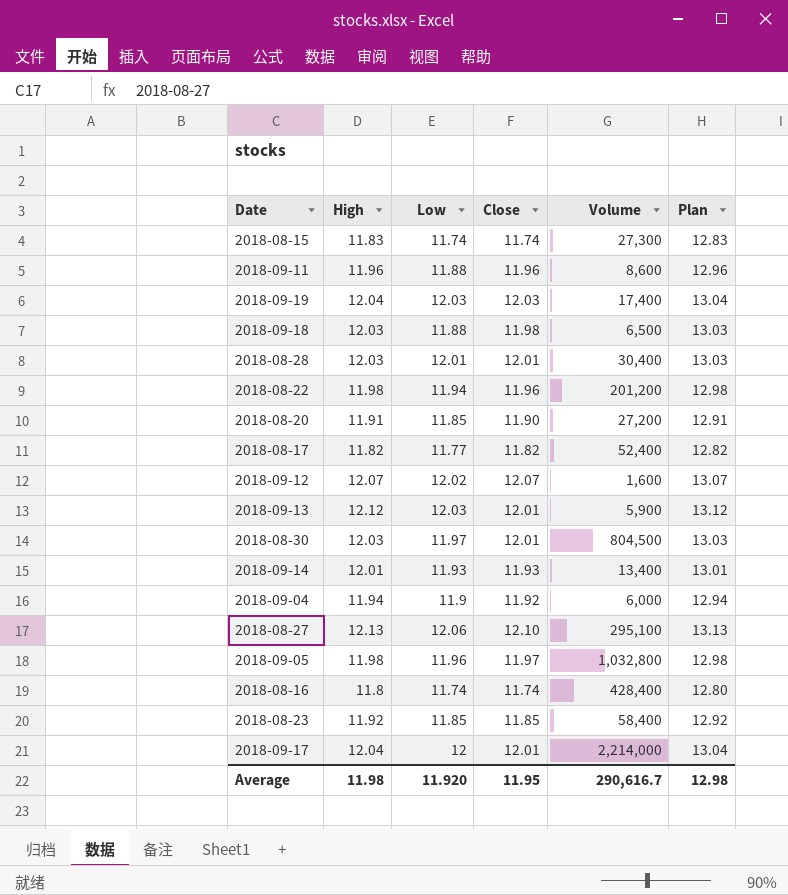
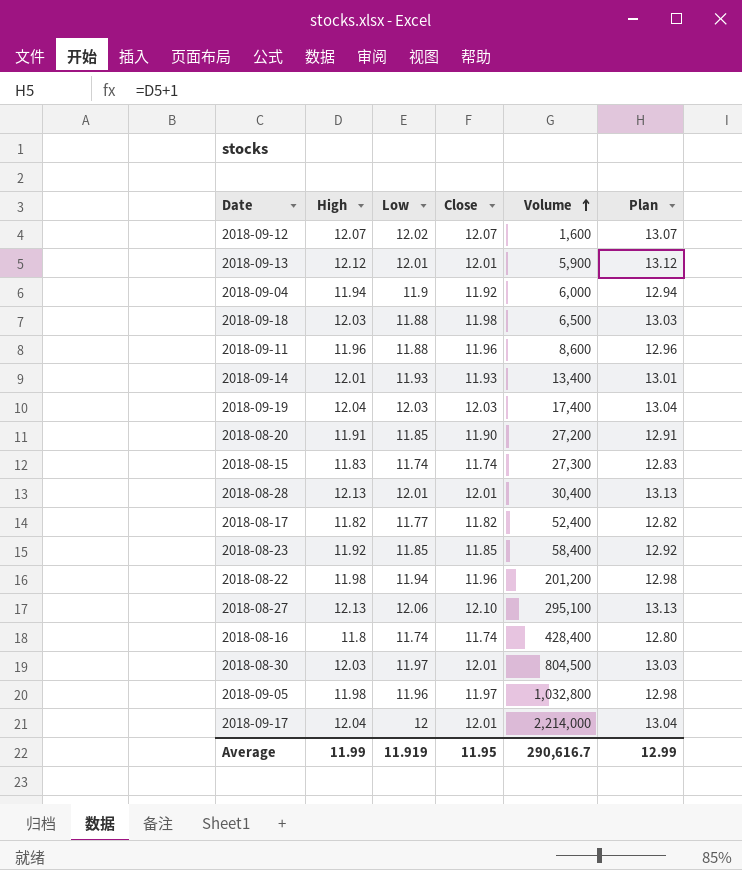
row order: none -> Volume ascending
2018-09-13 | Low: 12.03 -> 12.01
2018-08-28 | High: 12.03 -> 12.13
2018-08-28 | Plan: 13.03 -> 13.13
Average | High: 11.98 -> 11.99
Average | Low: 11.920 -> 11.919
Average | Plan: 12.98 -> 12.99

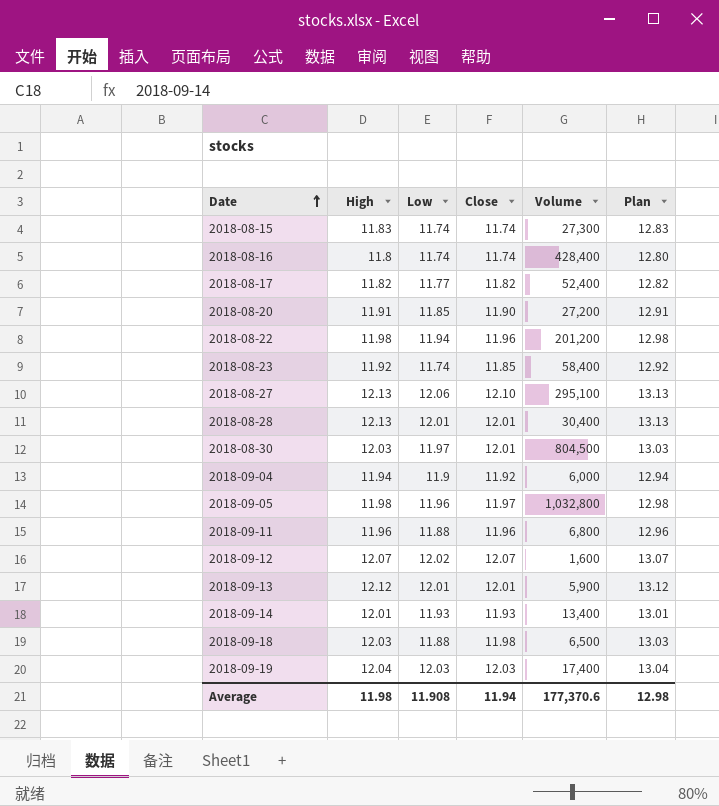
row order: Volume ascending -> Date ascending
row 2018-09-17: 12.04 | 12 | 12.01 | 2,214,000 | 13.04 -> none
2018-08-23 | Low: 11.85 -> 11.74
2018-09-11 | Volume: 8,600 -> 6,800
Average | High: 11.99 -> 11.98
Average | Low: 11.919 -> 11.908
Average | Close: 11.95 -> 11.94
Average | Volume: 290,616.7 -> 177,370.6
Average | Plan: 12.99 -> 12.98

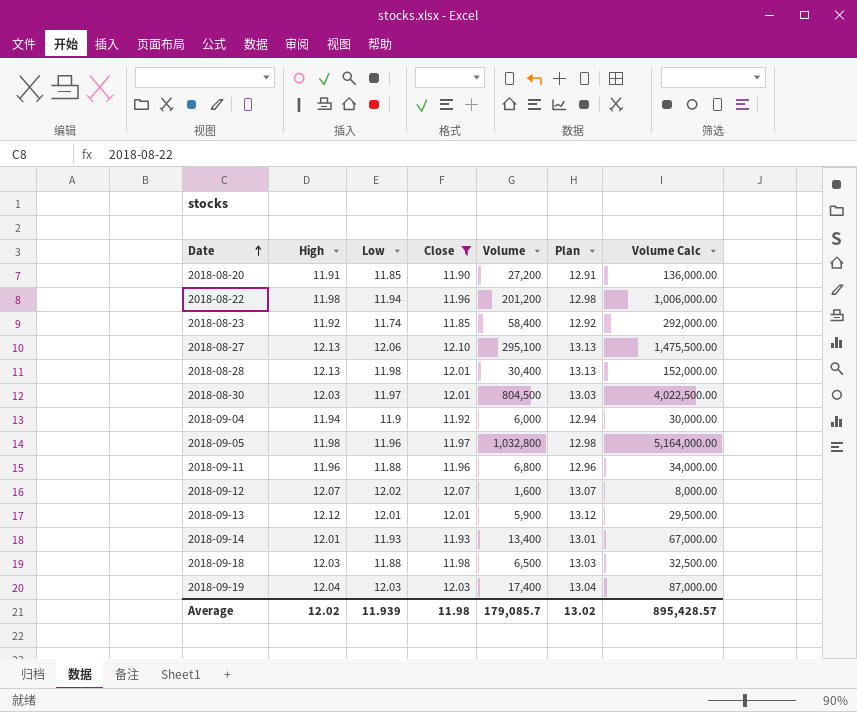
filter: none -> Close >= 11.85
column Volume Calc | formula: none -> [Volume] * 5
2018-08-28 | Low: 12.01 -> 11.98
Average | High: 11.98 -> 12.02
Average | Low: 11.908 -> 11.939
Average | Close: 11.94 -> 11.98
Average | Volume: 177,370.6 -> 179,085.7
Average | Plan: 12.98 -> 13.02

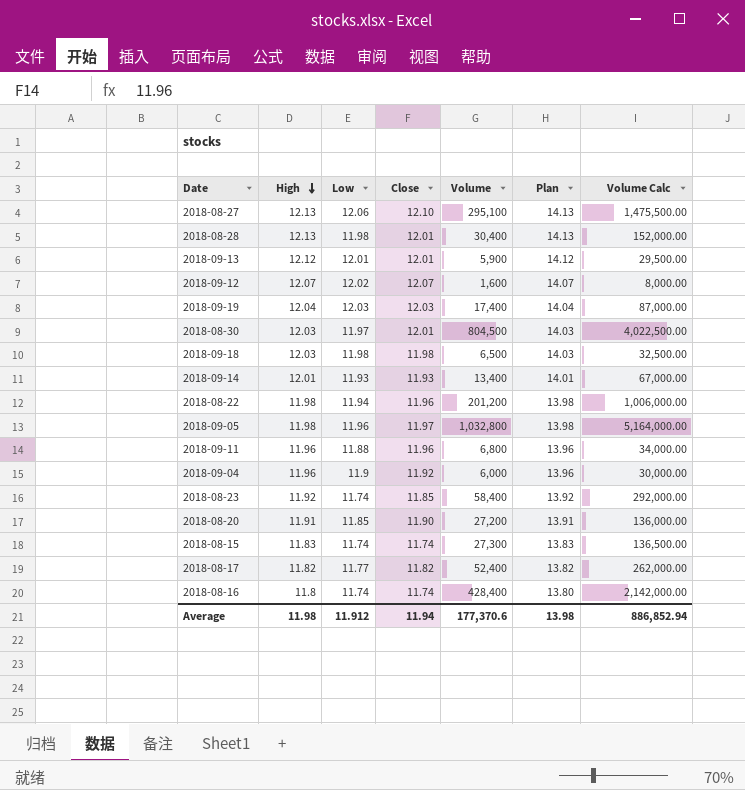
filter: Close >= 11.85 -> none
row order: Date ascending -> High descending
column Plan | formula: [High] + 1 -> [High] + 2
2018-09-18 | Low: 11.88 -> 11.98
2018-09-04 | High: 11.94 -> 11.96
Average | High: 12.02 -> 11.98
Average | Low: 11.939 -> 11.912
Average | Close: 11.98 -> 11.94
Average | Volume: 179,085.7 -> 177,370.6
Average | Plan: 13.02 -> 13.98
Average | Volume Calc: 895,428.57 -> 886,852.94

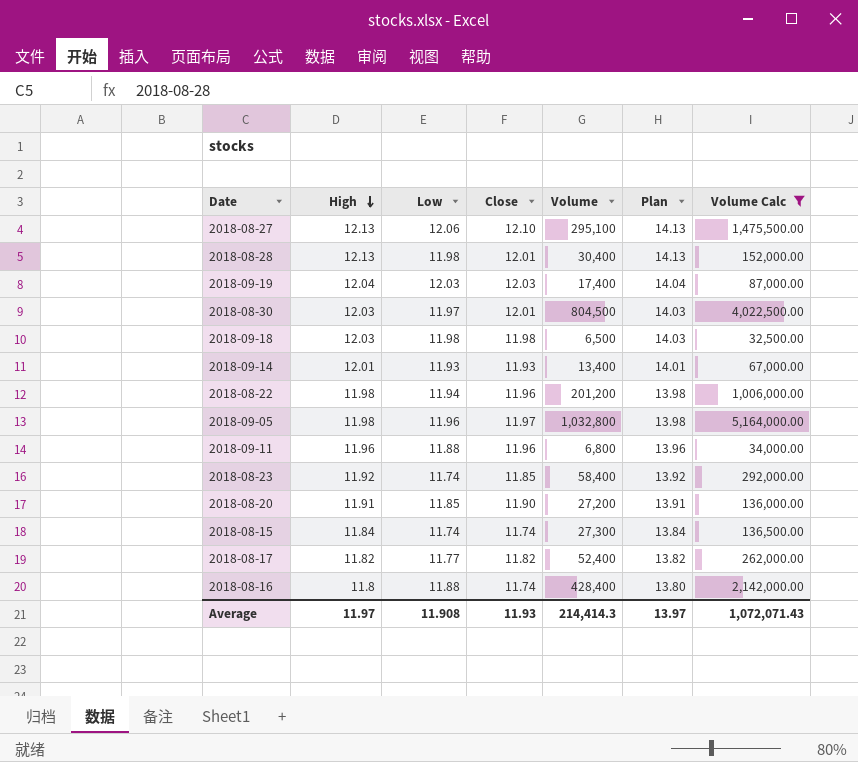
filter: none -> Volume Calc >= 32,500.00
2018-08-15 | High: 11.83 -> 11.84
2018-08-15 | Plan: 13.83 -> 13.84
2018-08-16 | Low: 11.74 -> 11.88
Average | High: 11.98 -> 11.97
Average | Low: 11.912 -> 11.908
Average | Close: 11.94 -> 11.93
Average | Volume: 177,370.6 -> 214,414.3
Average | Plan: 13.98 -> 13.97
Average | Volume Calc: 886,852.94 -> 1,072,071.43

